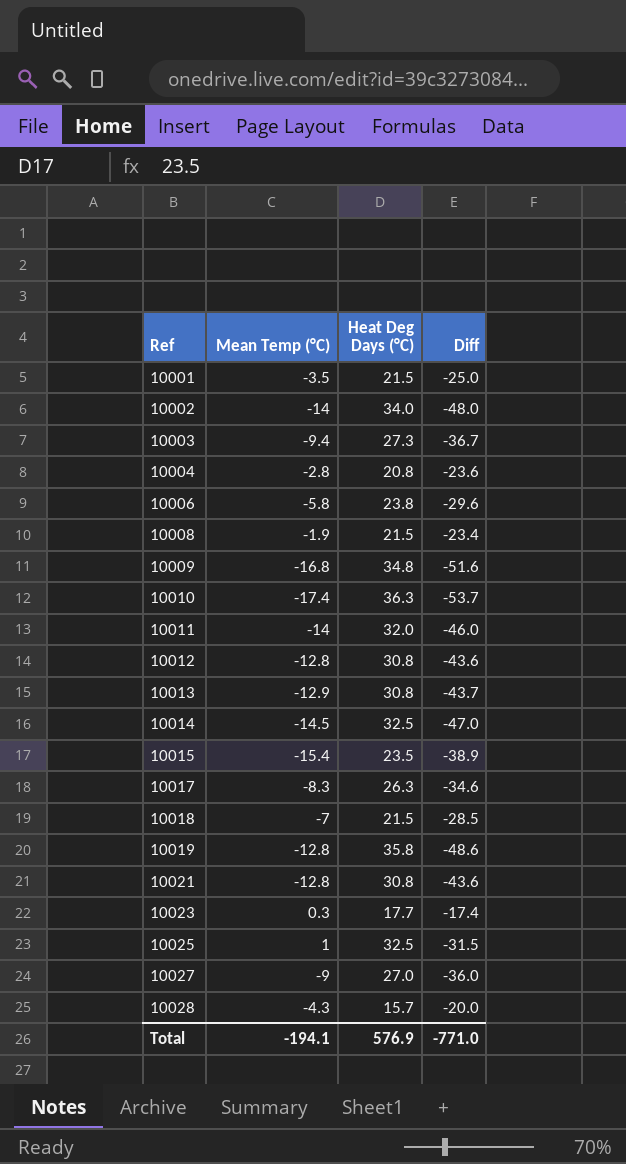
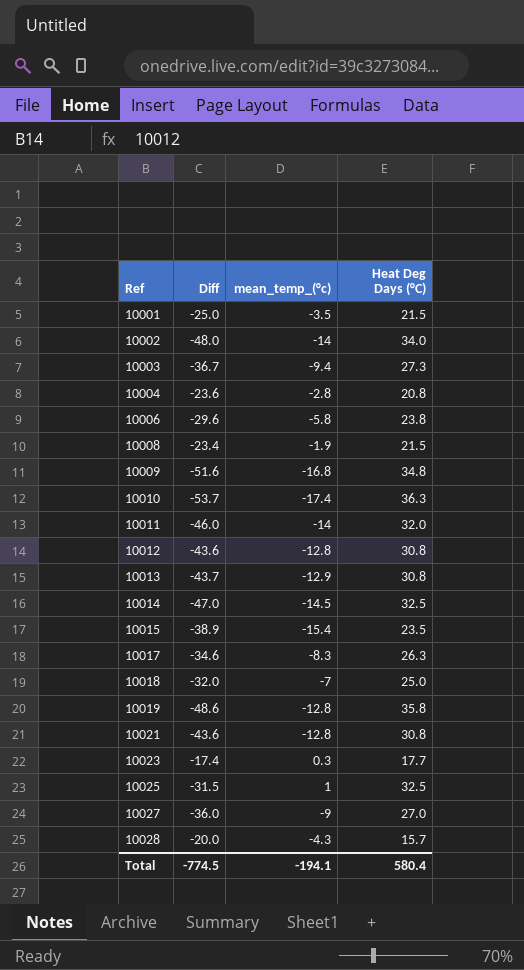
column Diff | position: 4 -> 2
column name: Mean Temp (°C) -> mean_temp_(°c)
10018 | Diff: -28.5 -> -32.0
10018 | Heat Deg Days (°C): 21.5 -> 25.0
Total | Diff: -771.0 -> -774.5
Total | Heat Deg Days (°C): 576.9 -> 580.4

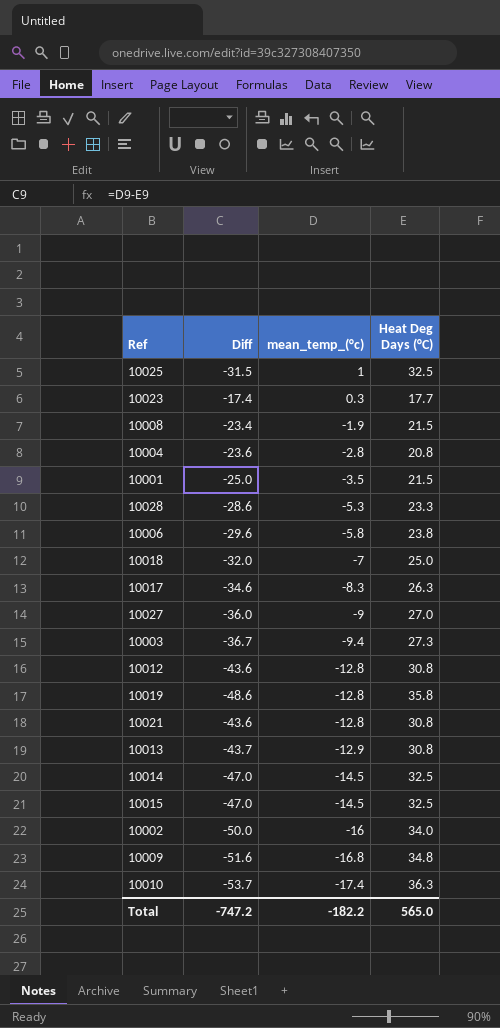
row order: Ref ascending -> mean_temp_(°c) descending
row 10011: -46.0 | -14 | 32.0 -> none
10028 | Diff: -20.0 -> -28.6
10028 | mean_temp_(°c): -4.3 -> -5.3
10028 | Heat Deg Days (°C): 15.7 -> 23.3
10015 | Diff: -38.9 -> -47.0
10015 | mean_temp_(°c): -15.4 -> -14.5
10015 | Heat Deg Days (°C): 23.5 -> 32.5
10002 | Diff: -48.0 -> -50.0
10002 | mean_temp_(°c): -14 -> -16
Total | Diff: -774.5 -> -747.2
Total | mean_temp_(°c): -194.1 -> -182.2
Total | Heat Deg Days (°C): 580.4 -> 565.0

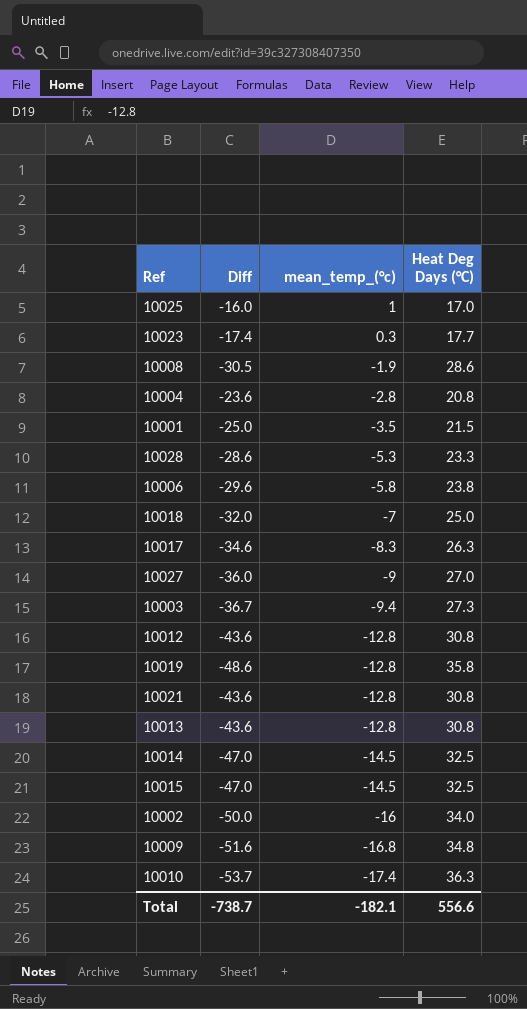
10025 | Diff: -31.5 -> -16.0
10025 | Heat Deg Days (°C): 32.5 -> 17.0
10008 | Diff: -23.4 -> -30.5
10008 | Heat Deg Days (°C): 21.5 -> 28.6
10013 | Diff: -43.7 -> -43.6
10013 | mean_temp_(°c): -12.9 -> -12.8
Total | Diff: -747.2 -> -738.7
Total | mean_temp_(°c): -182.2 -> -182.1
Total | Heat Deg Days (°C): 565.0 -> 556.6

